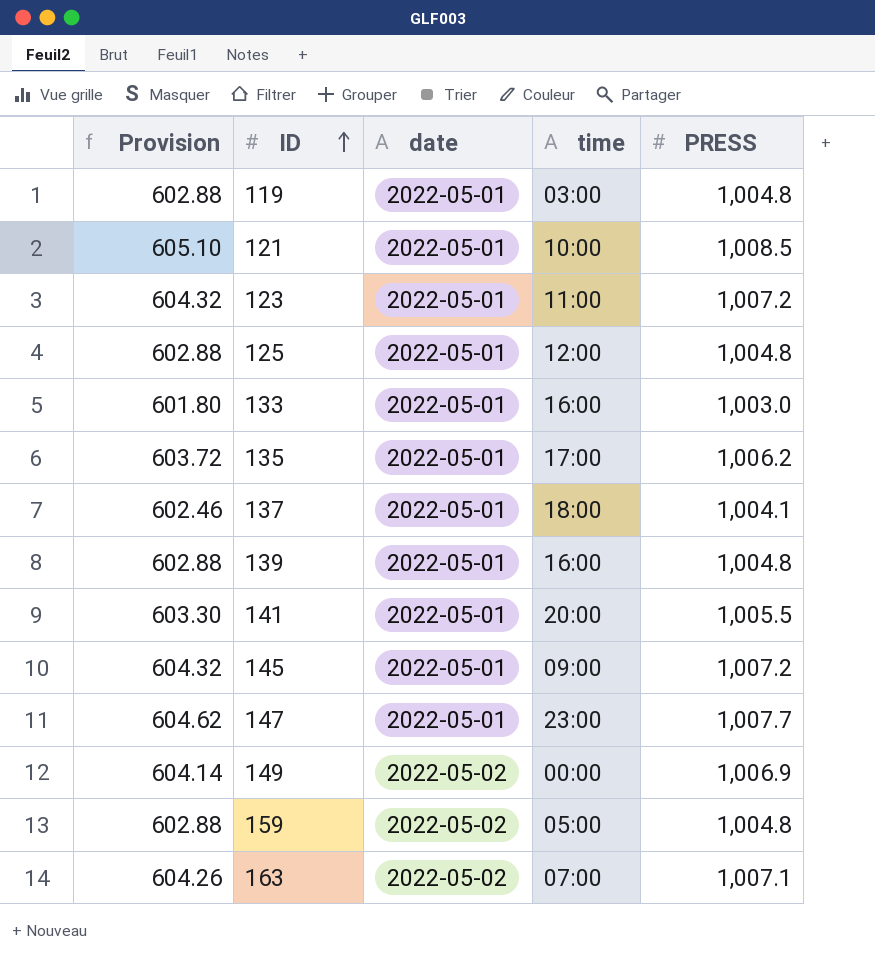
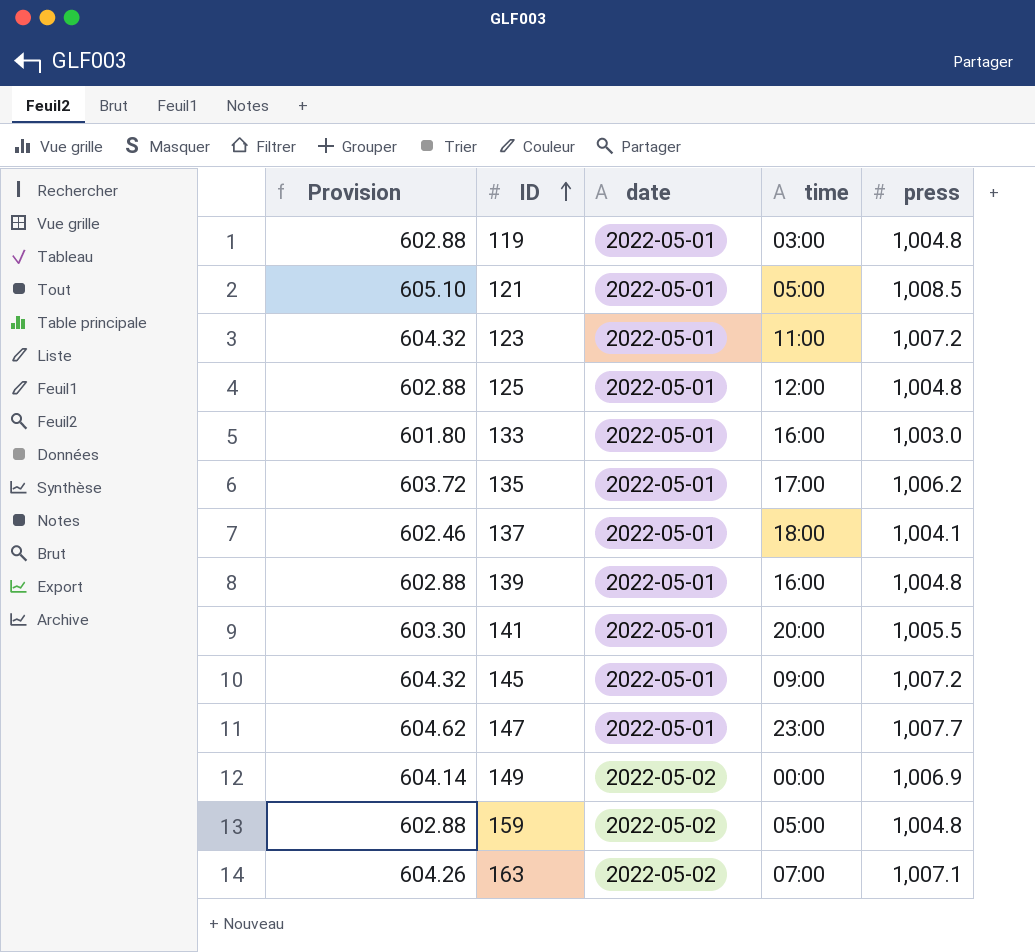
column name: PRESS -> press
121 | time: 10:00 -> 05:00

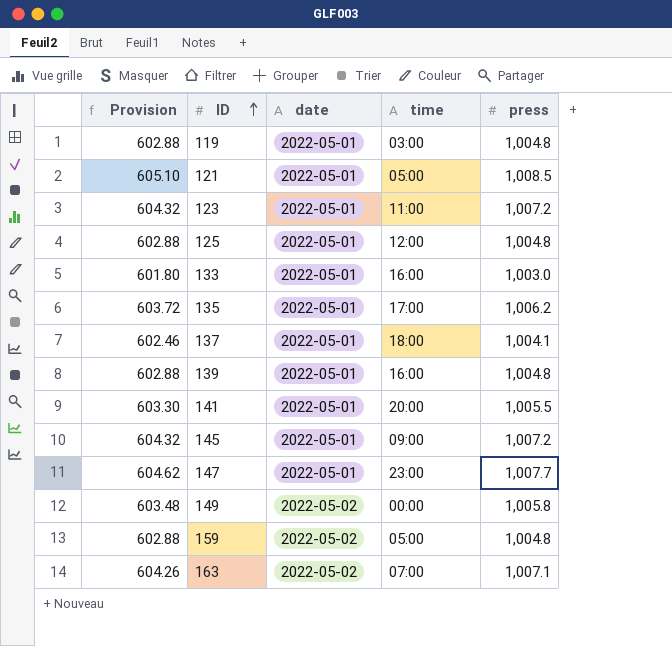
149 | Provision: 604.14 -> 603.48
149 | press: 1,006.9 -> 1,005.8

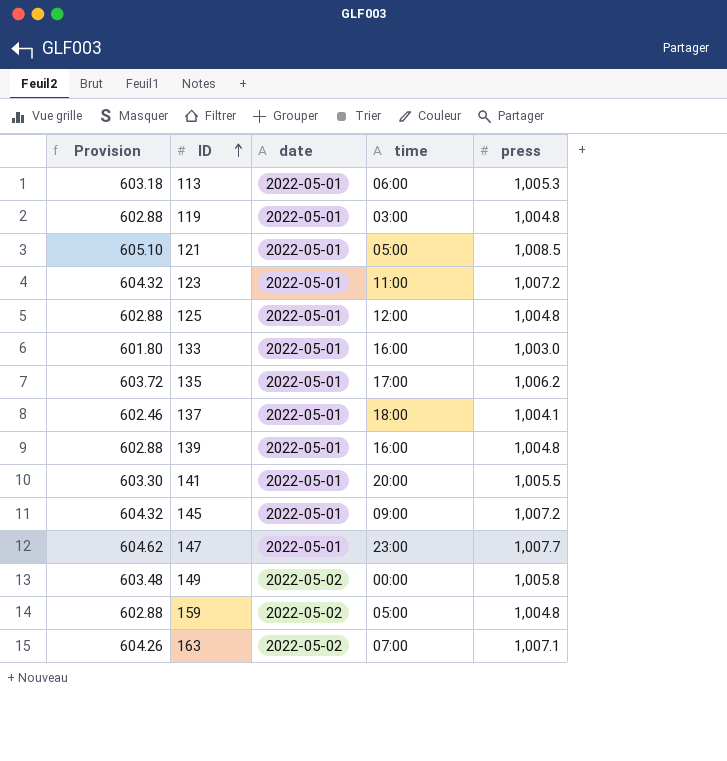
row 113: none -> 603.18 | 2022-05-01 | 06:00 | 1,005.3

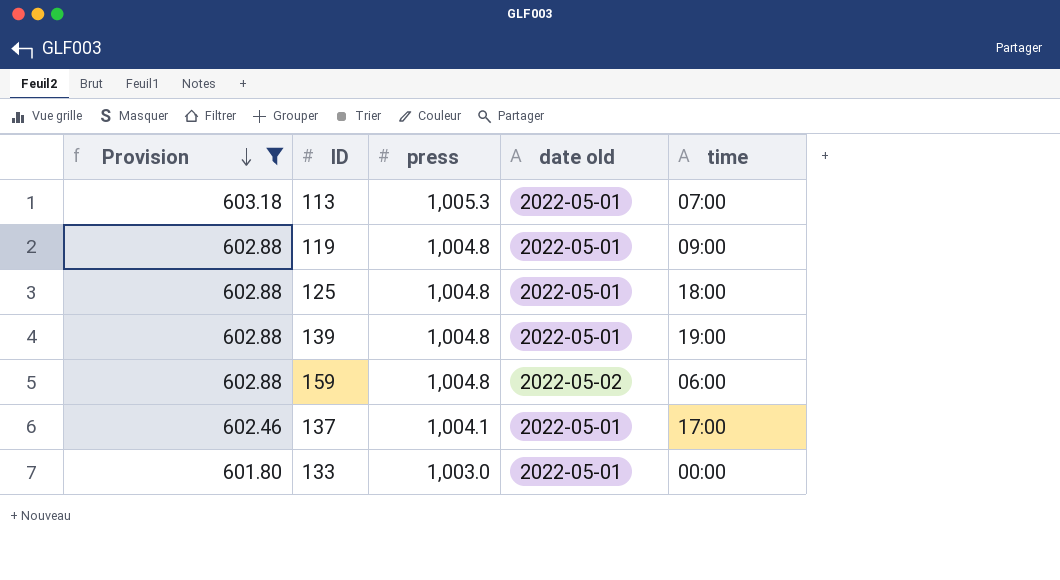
filter: none -> Provision <= 603.18
row order: ID ascending -> Provision descending
column press | position: 5 -> 3
column name: date -> date old
113 | time: 06:00 -> 07:00
119 | time: 03:00 -> 09:00
125 | time: 12:00 -> 18:00
139 | time: 16:00 -> 19:00
159 | time: 05:00 -> 06:00
137 | time: 18:00 -> 17:00
133 | time: 16:00 -> 00:00

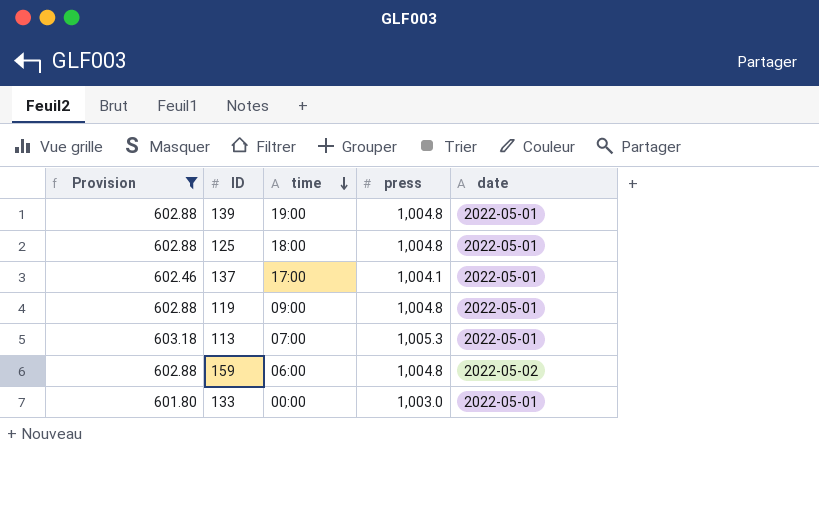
row order: Provision descending -> time descending
column time | position: 5 -> 3
column name: date old -> date

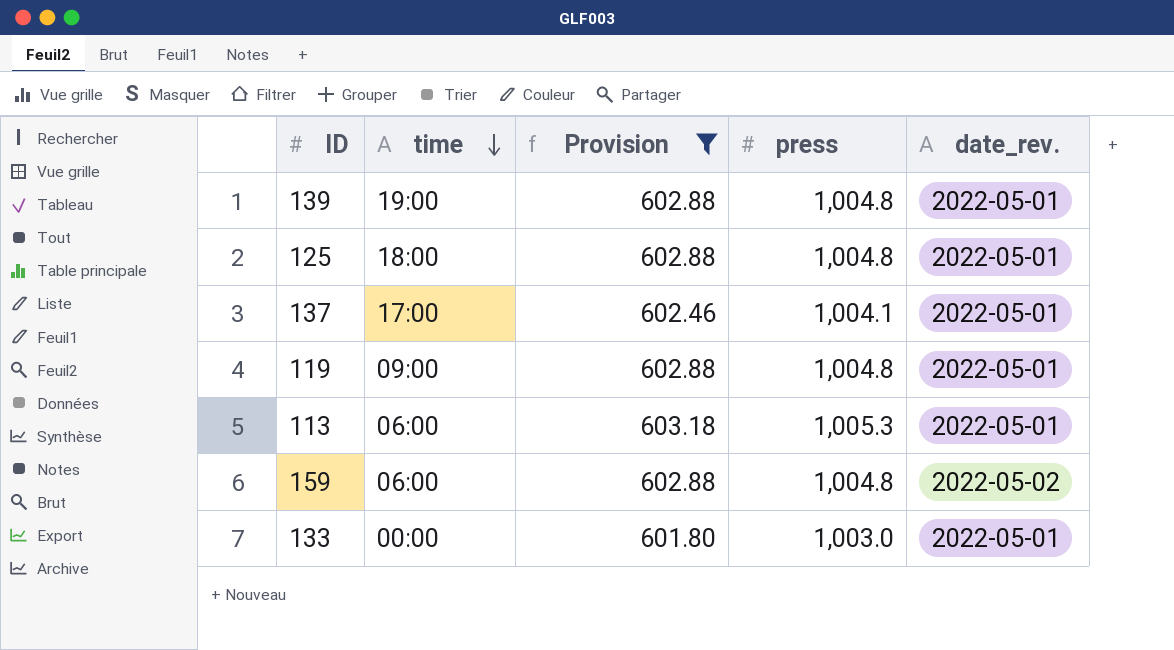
column Provision | position: 1 -> 3
column name: date -> date_rev.
113 | time: 07:00 -> 06:00

